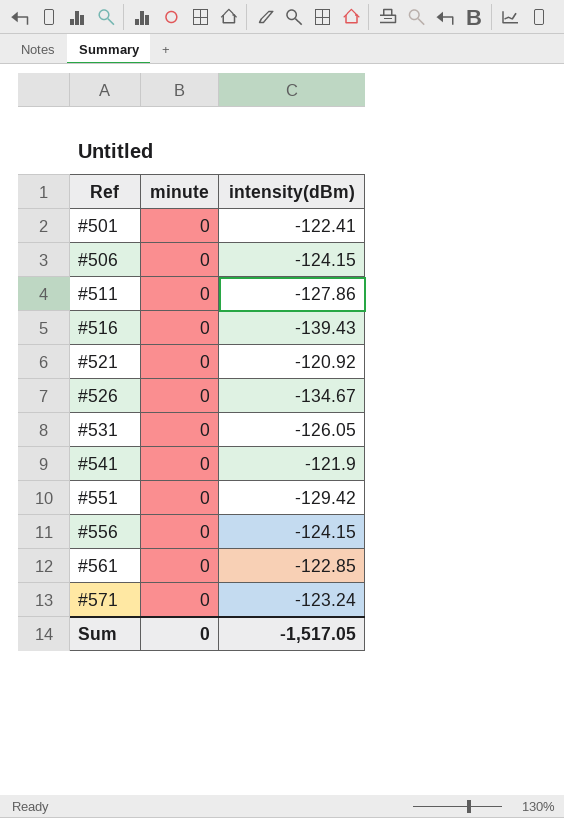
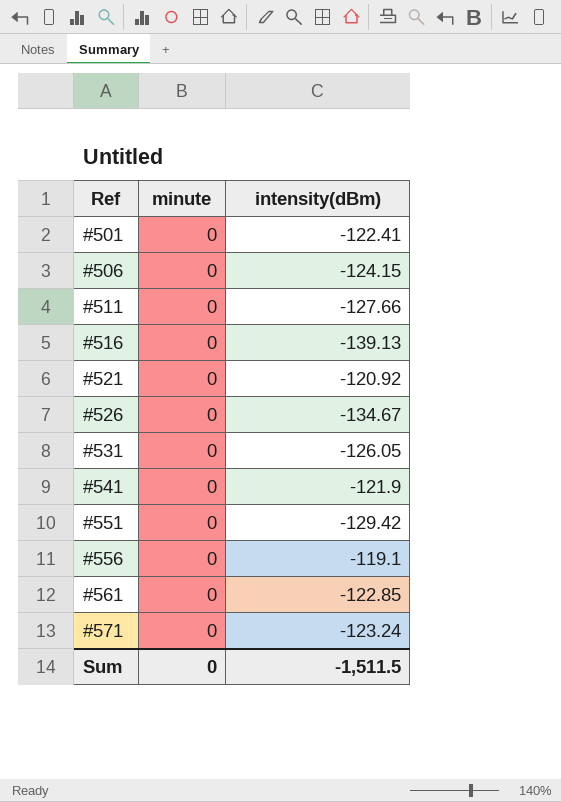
#511 | intensity(dBm): -127.86 -> -127.66
#516 | intensity(dBm): -139.43 -> -139.13
#556 | intensity(dBm): -124.15 -> -119.1
Sum | intensity(dBm): -1,517.05 -> -1,511.5

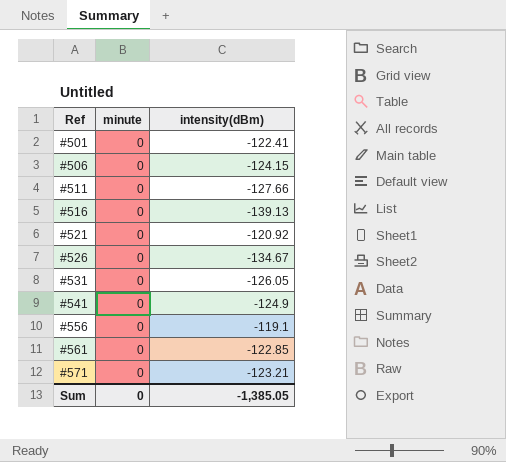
row #551: 0 | -129.42 -> none
#541 | intensity(dBm): -121.9 -> -124.9
#571 | intensity(dBm): -123.24 -> -123.21
Sum | intensity(dBm): -1,511.5 -> -1,385.05

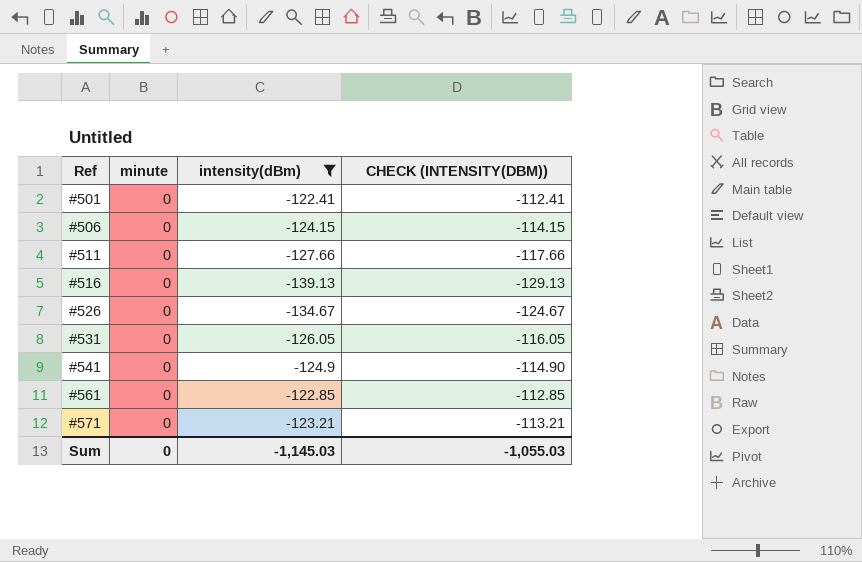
filter: none -> intensity(dBm) <= -122.41
column CHECK (INTENSITY(DBM)) | formula: none -> [intensity(dBm)] + 10
Sum | intensity(dBm): -1,385.05 -> -1,145.03

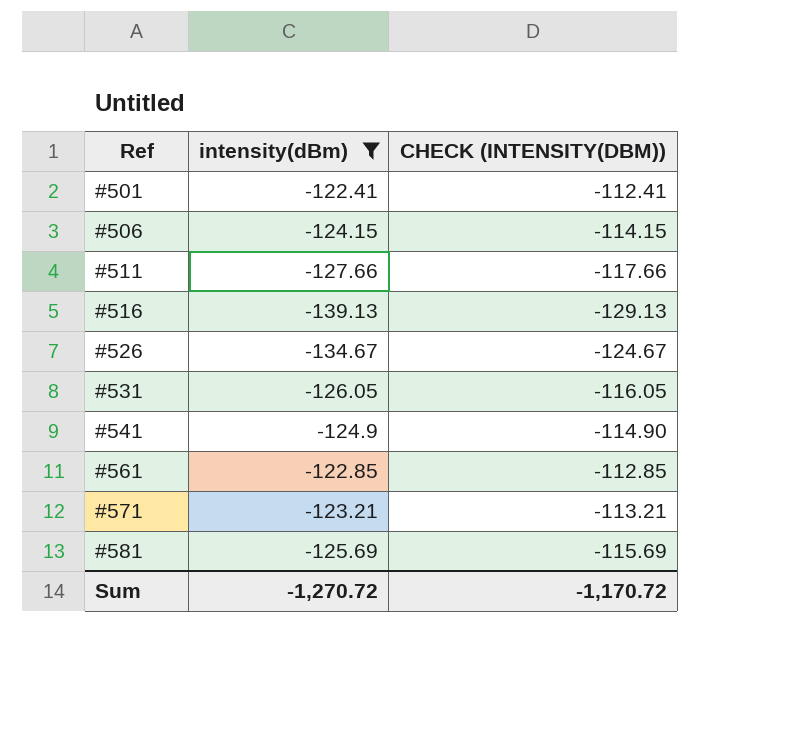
column minute | position: 2 -> none
row #581: none -> -125.69 | -115.69
Sum | intensity(dBm): -1,145.03 -> -1,270.72
Sum | CHECK (INTENSITY(DBM)): -1,055.03 -> -1,170.72

